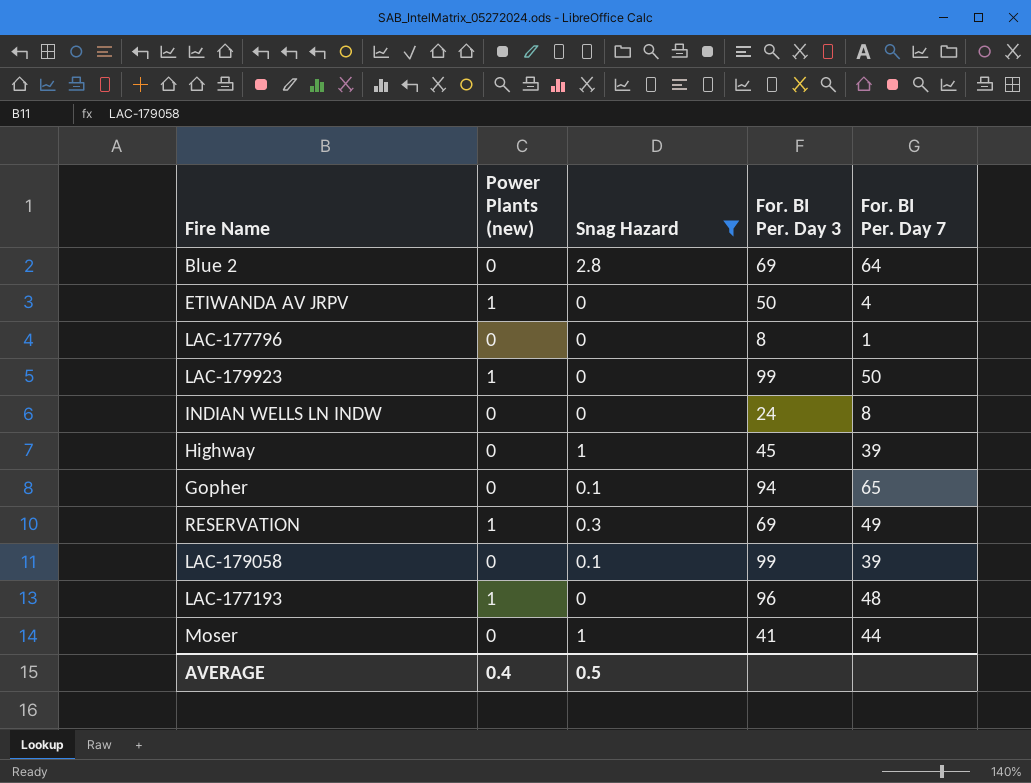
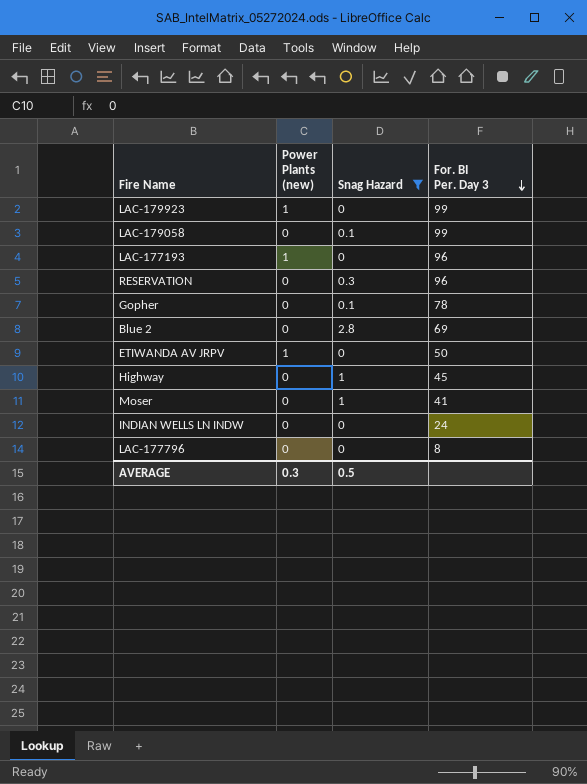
row order: none -> For. BI Per. Day 3 descending
column For. BI Per. Day 7 | position: 5 -> none
RESERVATION | Power Plants (new): 1 -> 0
RESERVATION | For. BI Per. Day 3: 69 -> 96
Gopher | For. BI Per. Day 3: 94 -> 78
AVERAGE | Power Plants (new): 0.4 -> 0.3

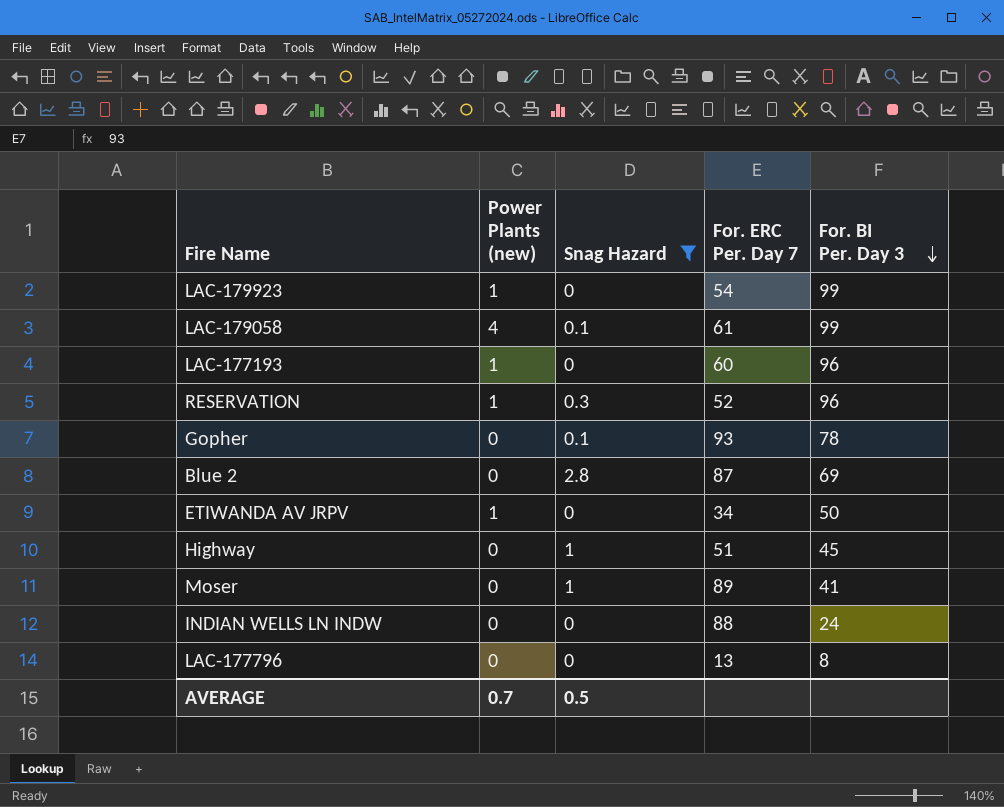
column For. ERC Per. Day 7 | position: none -> 4
LAC-179058 | Power Plants (new): 0 -> 4
RESERVATION | Power Plants (new): 0 -> 1
AVERAGE | Power Plants (new): 0.3 -> 0.7

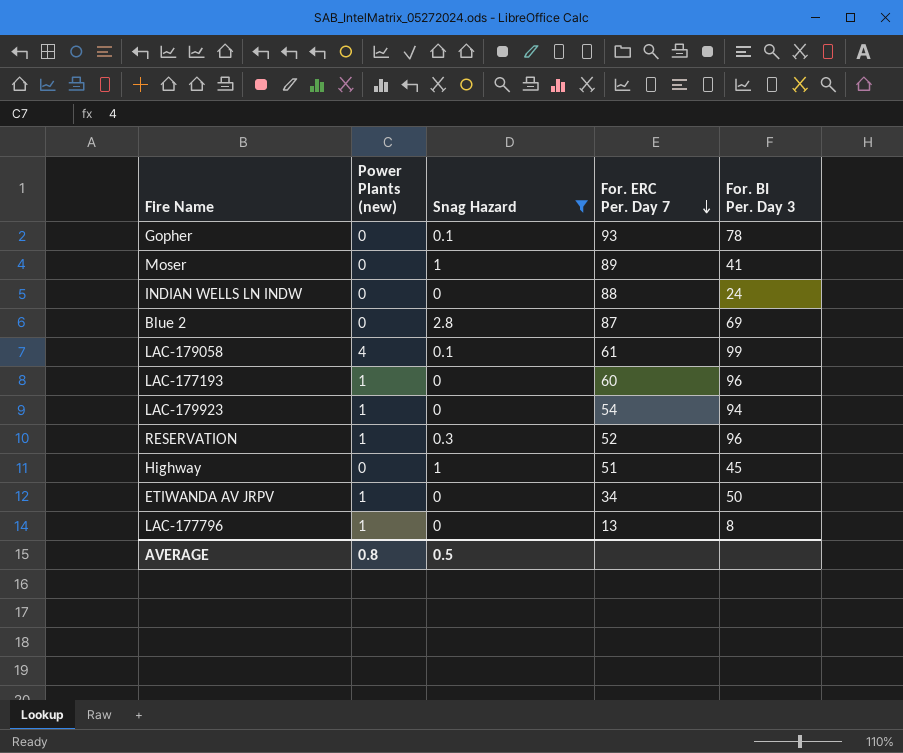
row order: For. BI Per. Day 3 descending -> For. ERC Per. Day 7 descending
LAC-179923 | For. BI Per. Day 3: 99 -> 94
LAC-177796 | Power Plants (new): 0 -> 1
AVERAGE | Power Plants (new): 0.7 -> 0.8

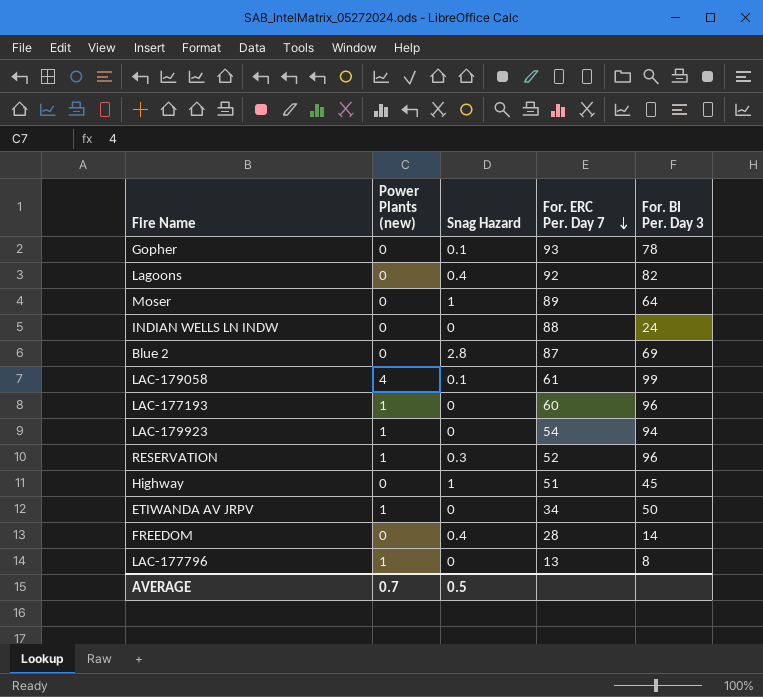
filter: Snag Hazard != 0.4 -> none
Moser | For. BI Per. Day 3: 41 -> 64
AVERAGE | Power Plants (new): 0.8 -> 0.7

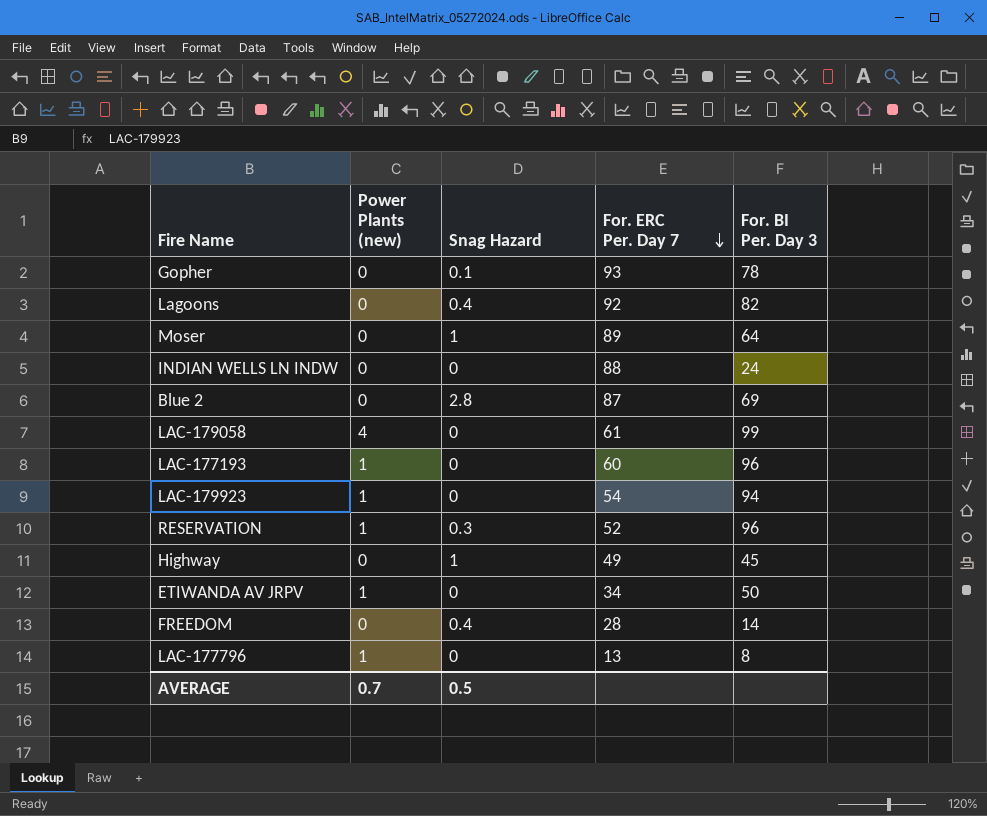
LAC-179058 | Snag Hazard: 0.1 -> 0
Highway | For. ERC Per. Day 7: 51 -> 49

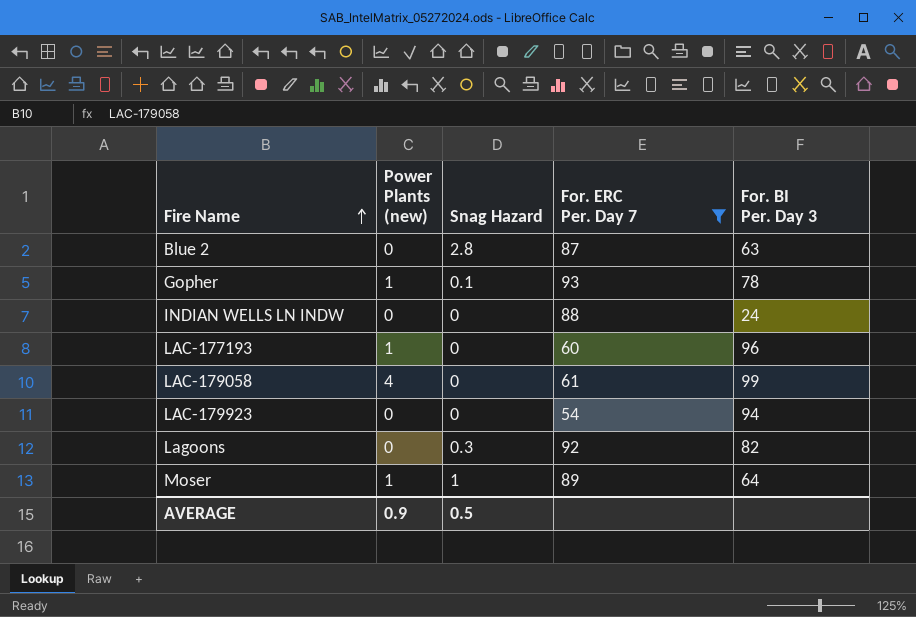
filter: none -> For. ERC Per. Day 7 >= 54
row order: For. ERC Per. Day 7 descending -> Fire Name ascending
Blue 2 | For. BI Per. Day 3: 69 -> 63
Gopher | Power Plants (new): 0 -> 1
LAC-179923 | Power Plants (new): 1 -> 0
Lagoons | Snag Hazard: 0.4 -> 0.3
Moser | Power Plants (new): 0 -> 1
AVERAGE | Power Plants (new): 0.7 -> 0.9

